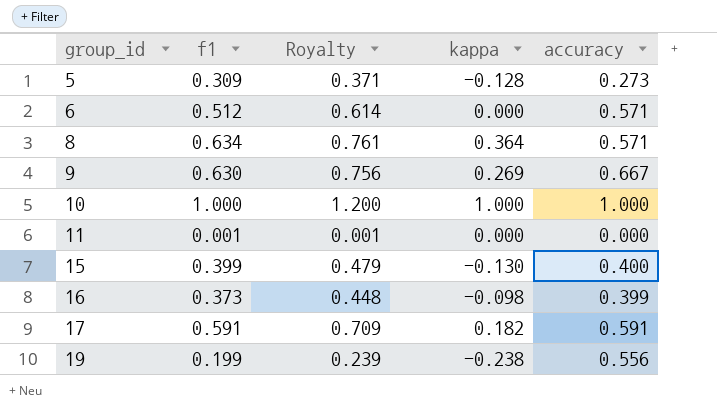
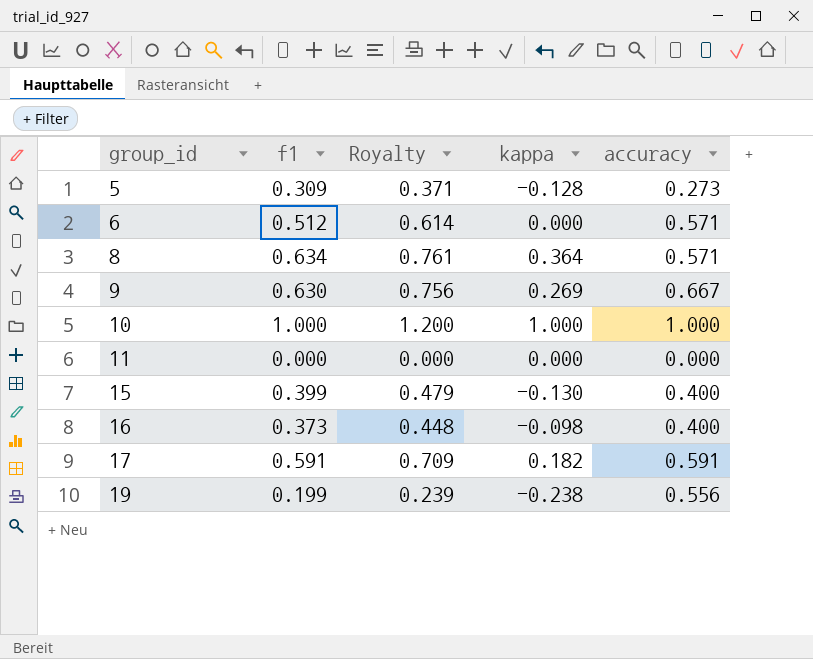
11 | f1: 0.001 -> 0.000
11 | Royalty: 0.001 -> 0.000
16 | accuracy: 0.399 -> 0.400

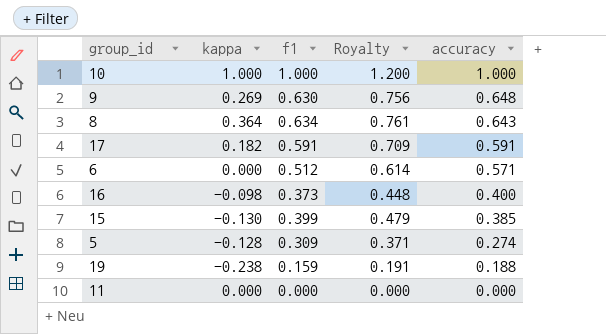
row order: group_id ascending -> accuracy descending
column kappa | position: 4 -> 2
9 | accuracy: 0.667 -> 0.648
8 | accuracy: 0.571 -> 0.643
15 | accuracy: 0.400 -> 0.385
5 | accuracy: 0.273 -> 0.274
19 | f1: 0.199 -> 0.159
19 | Royalty: 0.239 -> 0.191
19 | accuracy: 0.556 -> 0.188

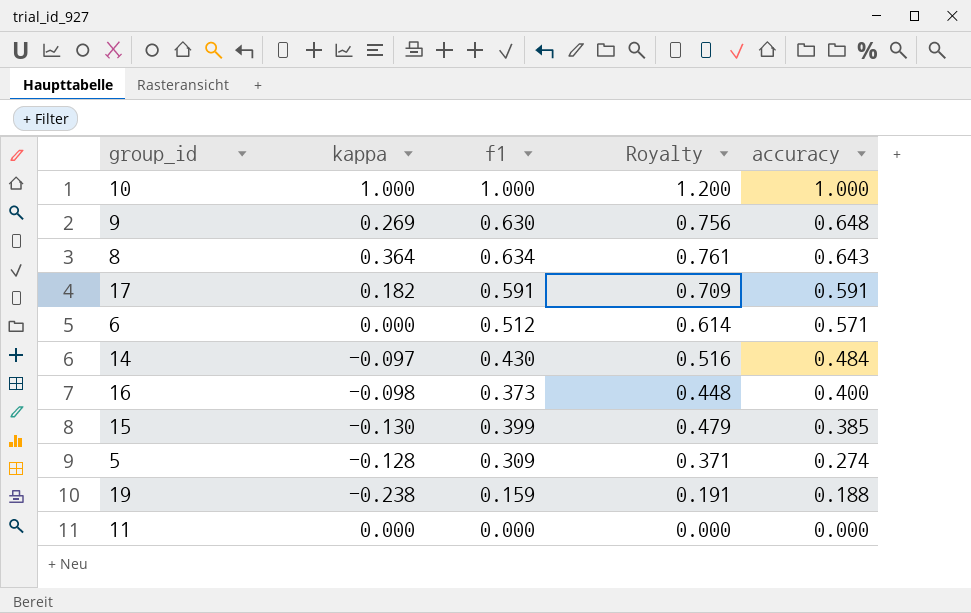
row 14: none -> -0.097 | 0.430 | 0.516 | 0.484

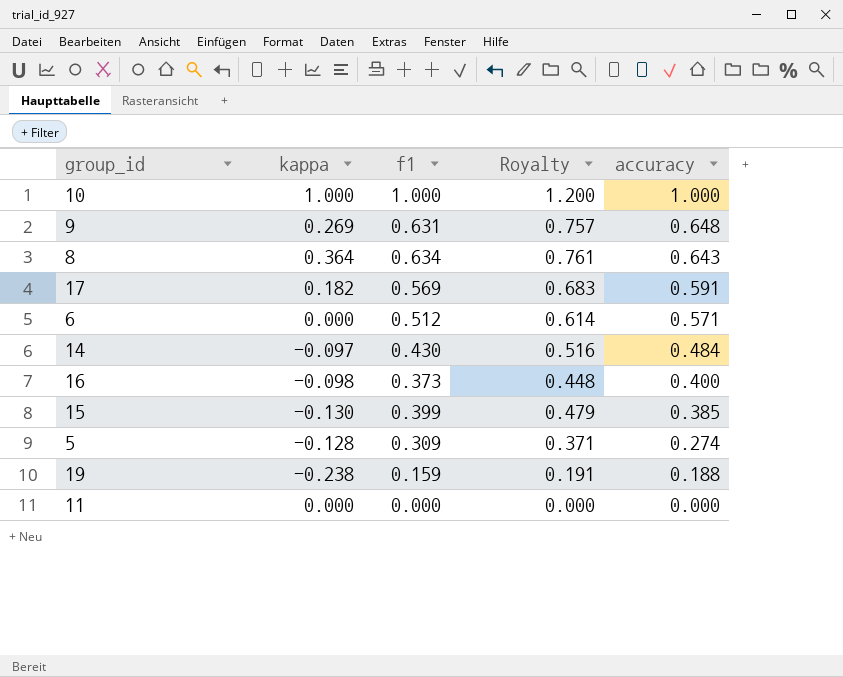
9 | f1: 0.630 -> 0.631
9 | Royalty: 0.756 -> 0.757
17 | f1: 0.591 -> 0.569
17 | Royalty: 0.709 -> 0.683

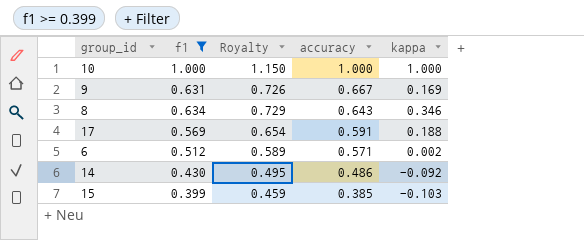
filter: none -> f1 >= 0.399
column Royalty | formula: [f1] * 1.2 -> [f1] * 1.15
column kappa | position: 2 -> 5
9 | accuracy: 0.648 -> 0.667
9 | kappa: 0.269 -> 0.169
8 | kappa: 0.364 -> 0.346
17 | kappa: 0.182 -> 0.188
6 | kappa: 0.000 -> 0.002
14 | accuracy: 0.484 -> 0.486
14 | kappa: -0.097 -> -0.092
15 | kappa: -0.130 -> -0.103

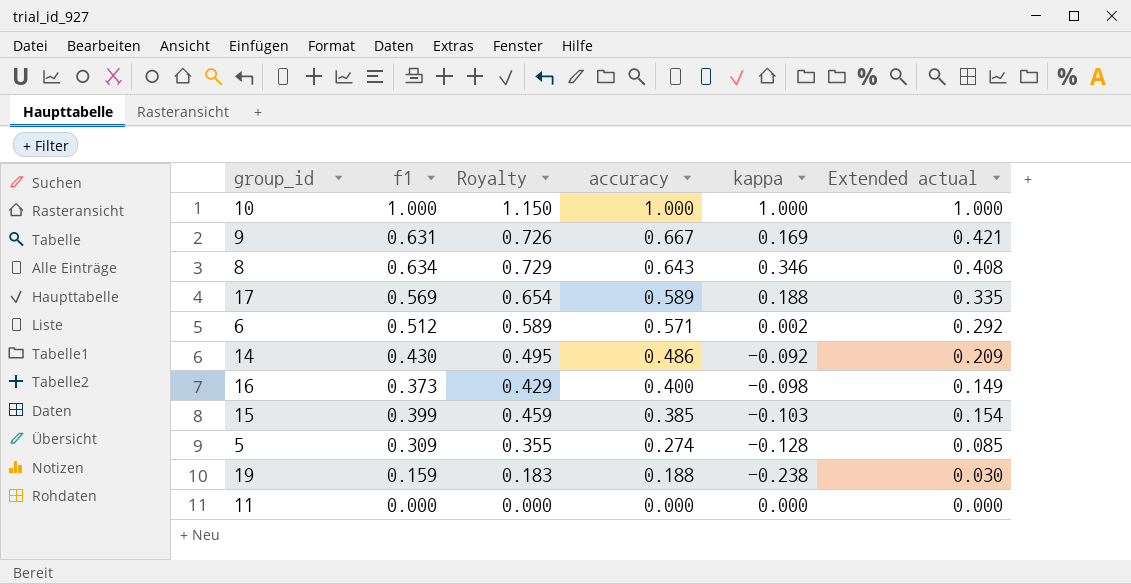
filter: f1 >= 0.399 -> none
column Extended actual | formula: none -> [f1] * [accuracy]
17 | accuracy: 0.591 -> 0.589

